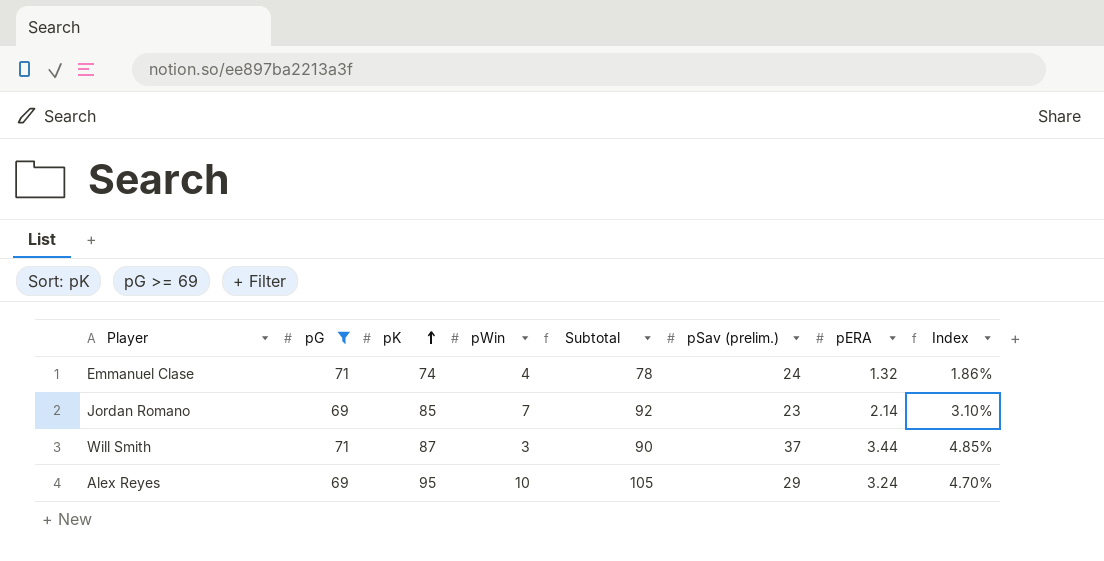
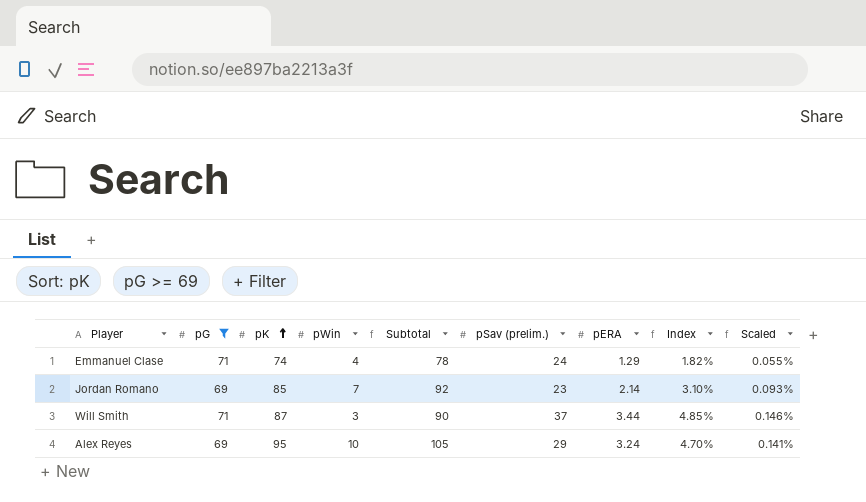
column Scaled | formula: none -> [Index] * 0.03
Emmanuel Clase | pERA: 1.32 -> 1.29
Emmanuel Clase | Index: 1.86% -> 1.82%

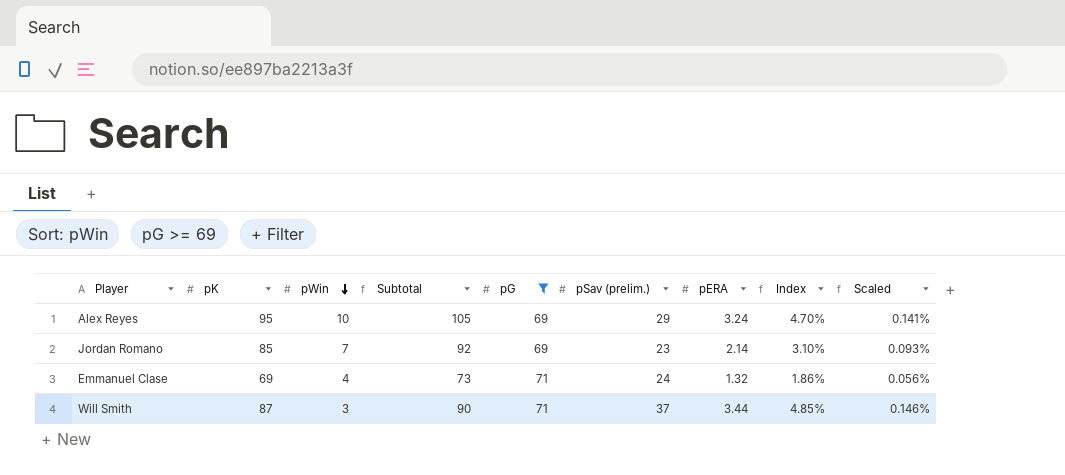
row order: pK ascending -> pWin descending
column pG | position: 2 -> 5
Emmanuel Clase | pK: 74 -> 69
Emmanuel Clase | Subtotal: 78 -> 73
Emmanuel Clase | pERA: 1.29 -> 1.32
Emmanuel Clase | Index: 1.82% -> 1.86%
Emmanuel Clase | Scaled: 0.055% -> 0.056%

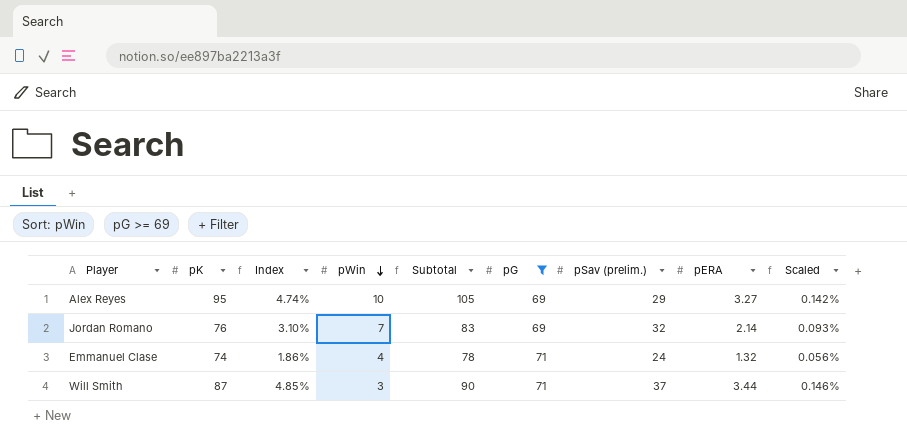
column Index | position: 8 -> 3
Alex Reyes | Index: 4.70% -> 4.74%
Alex Reyes | pERA: 3.24 -> 3.27
Alex Reyes | Scaled: 0.141% -> 0.142%
Jordan Romano | pK: 85 -> 76
Jordan Romano | Subtotal: 92 -> 83
Jordan Romano | pSav (prelim.): 23 -> 32
Emmanuel Clase | pK: 69 -> 74
Emmanuel Clase | Subtotal: 73 -> 78

